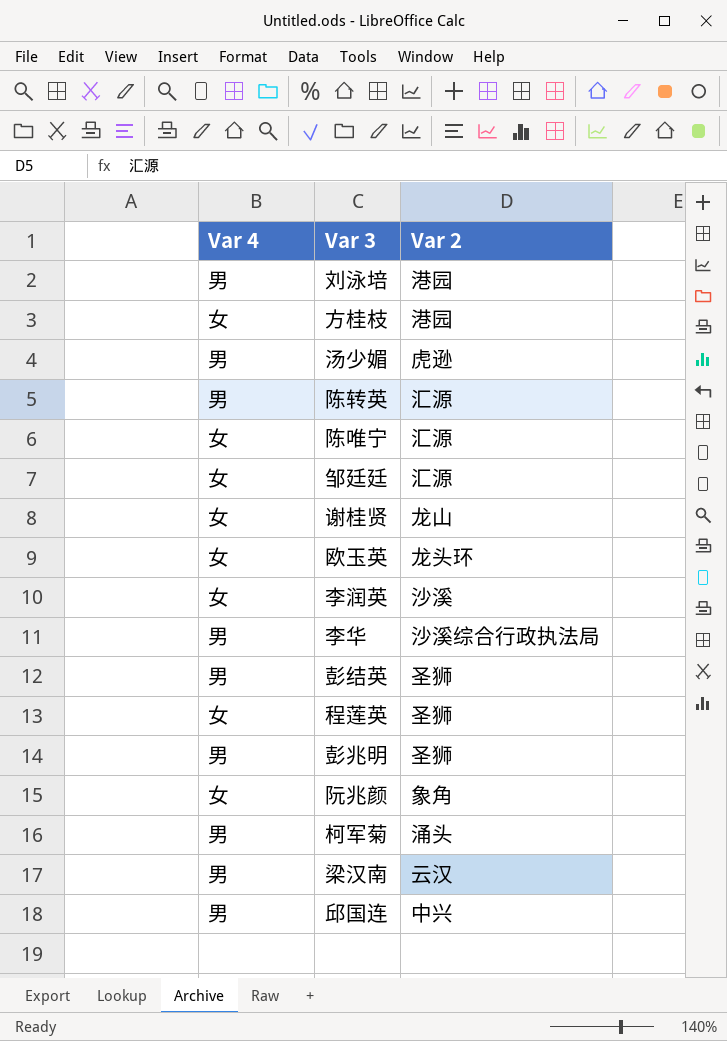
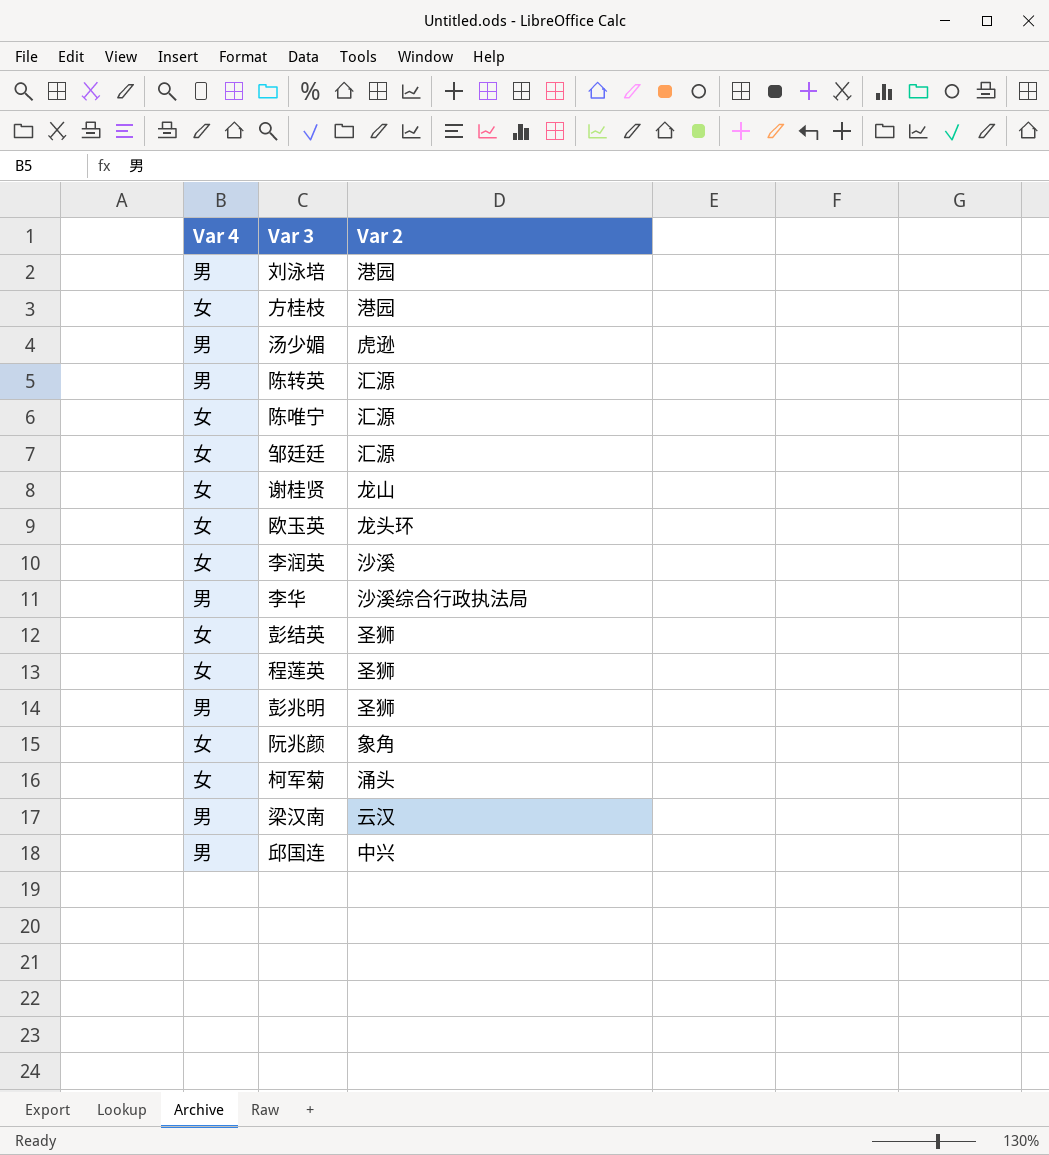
彭结英 | Var 4: 男 -> 女
柯军菊 | Var 4: 男 -> 女

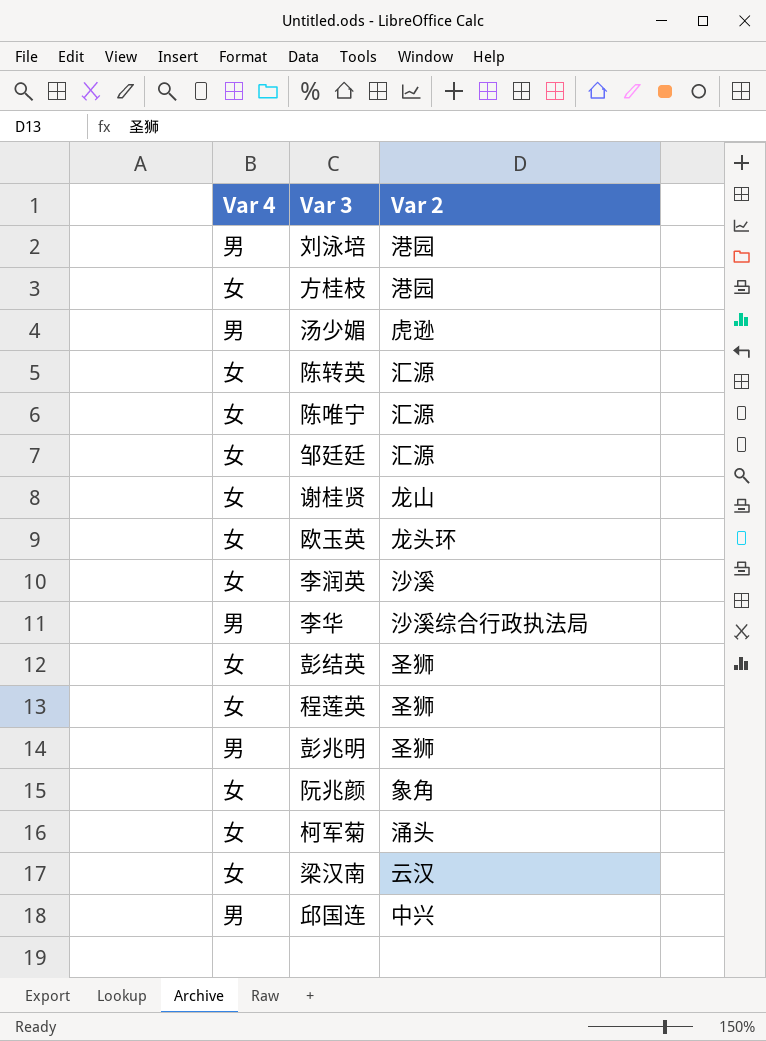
陈转英 | Var 4: 男 -> 女
梁汉南 | Var 4: 男 -> 女

